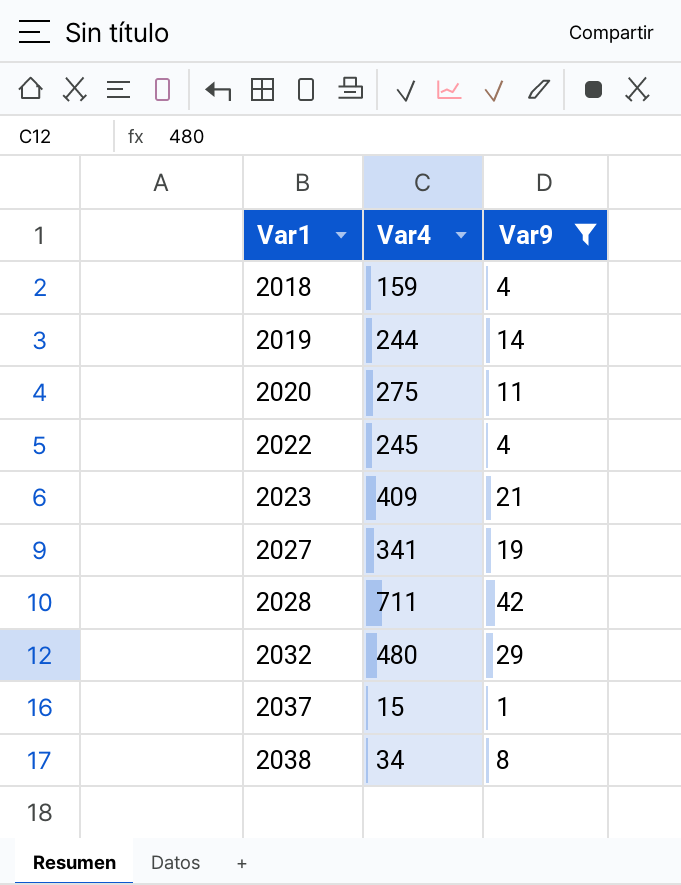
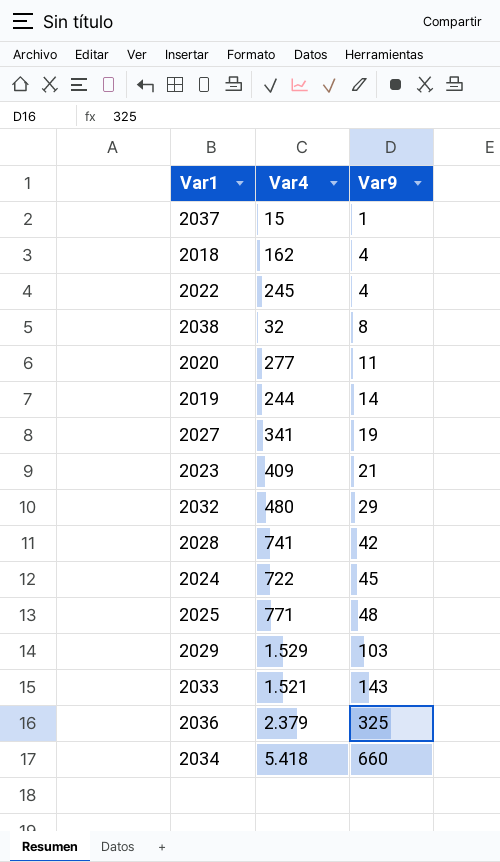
filter: Var9 <= 42 -> none
row order: Var1 ascending -> Var9 ascending
2018 | Var4: 159 -> 162
2038 | Var4: 34 -> 32
2020 | Var4: 275 -> 277
2028 | Var4: 711 -> 741

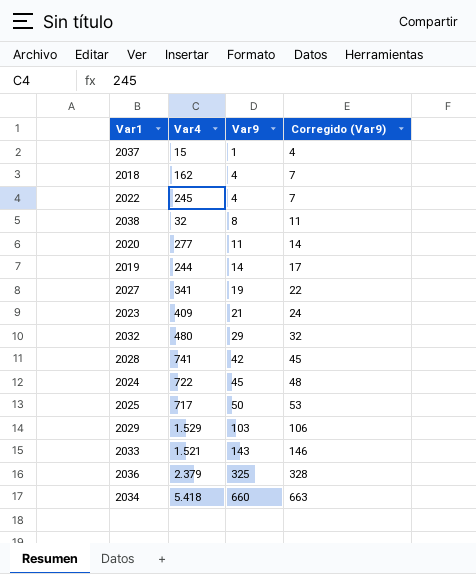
column Corregido (Var9) | formula: none -> [Var9] + 3
2025 | Var4: 771 -> 717
2025 | Var9: 48 -> 50

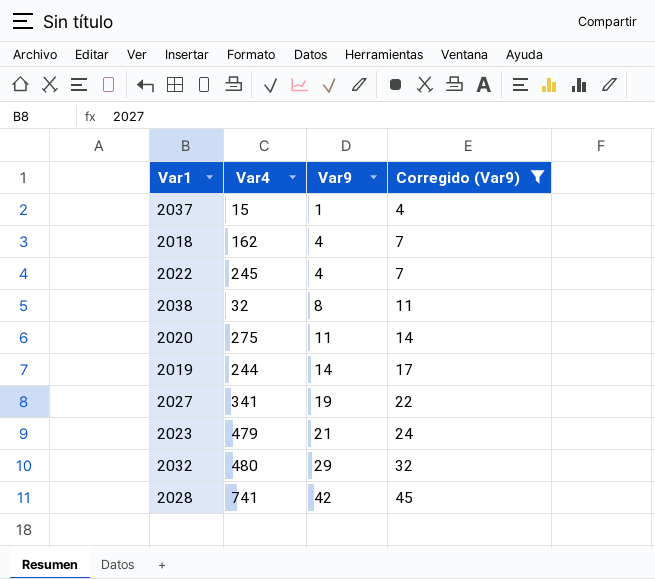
filter: none -> Corregido (Var9) <= 45
2020 | Var4: 277 -> 275
2023 | Var4: 409 -> 479

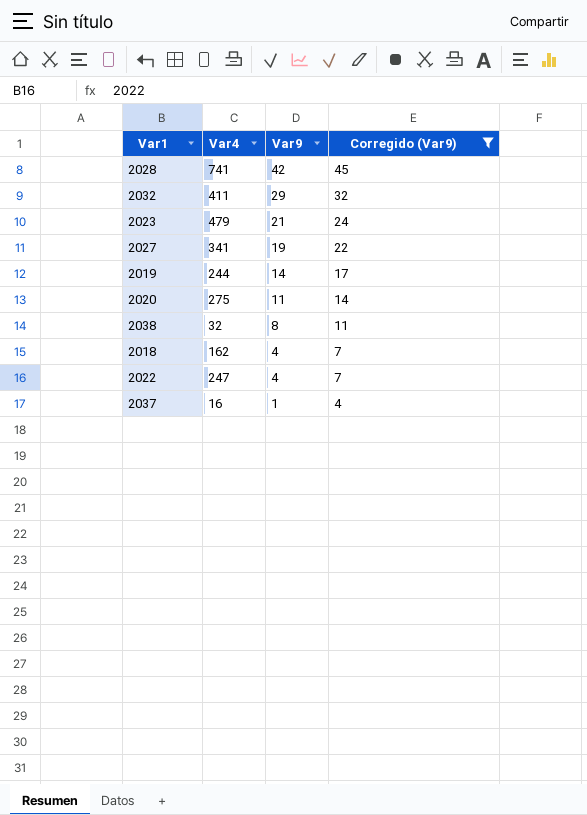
row order: Var9 ascending -> Var9 descending
2032 | Var4: 480 -> 411
2022 | Var4: 245 -> 247
2037 | Var4: 15 -> 16

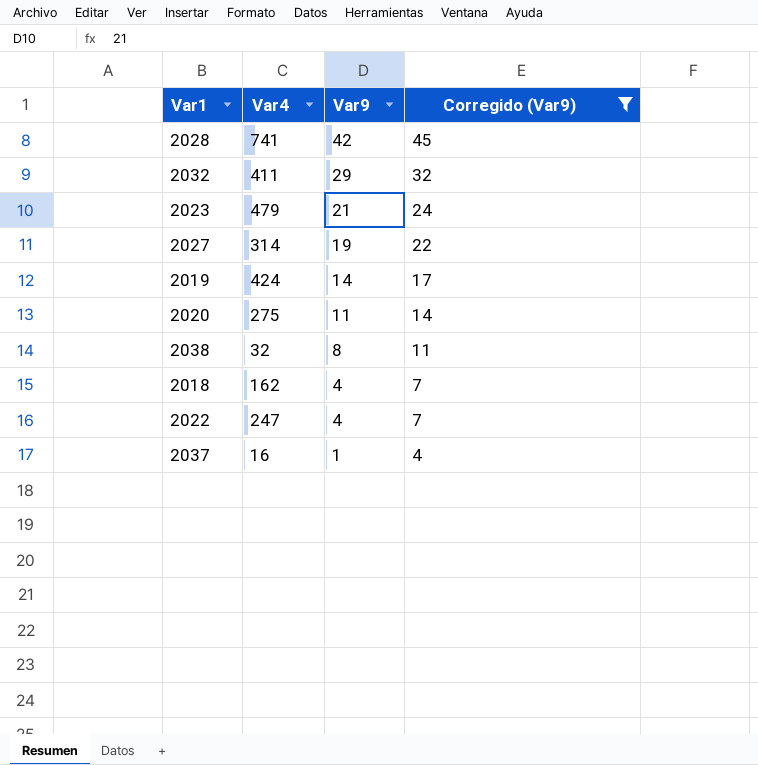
2027 | Var4: 341 -> 314
2019 | Var4: 244 -> 424

